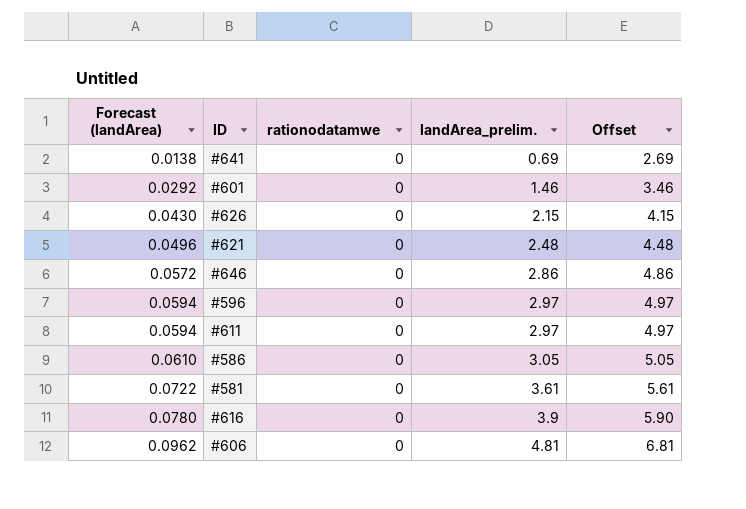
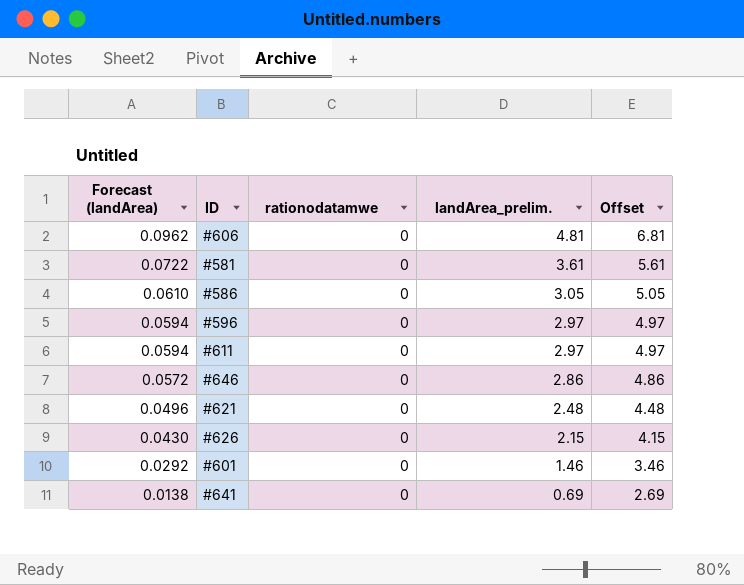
row order: Forecast (landArea) ascending -> Forecast (landArea) descending
row #616: 0.0780 | 0 | 3.9 | 5.90 -> none

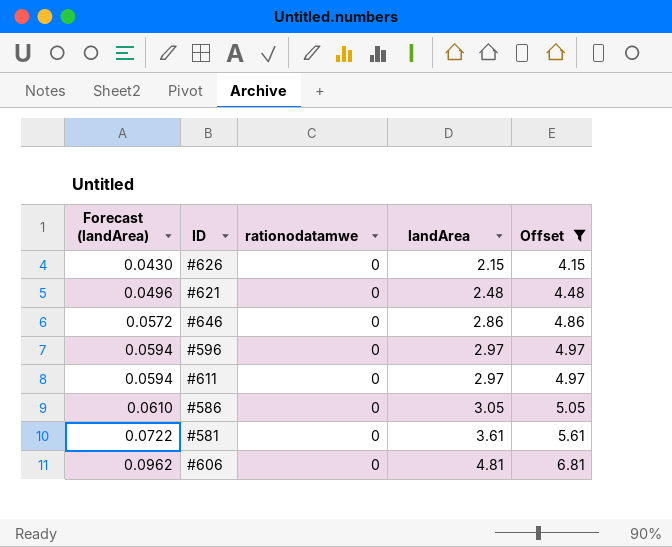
filter: none -> Offset >= 4.15
row order: Forecast (landArea) descending -> Forecast (landArea) ascending
column name: landArea_prelim. -> landArea

